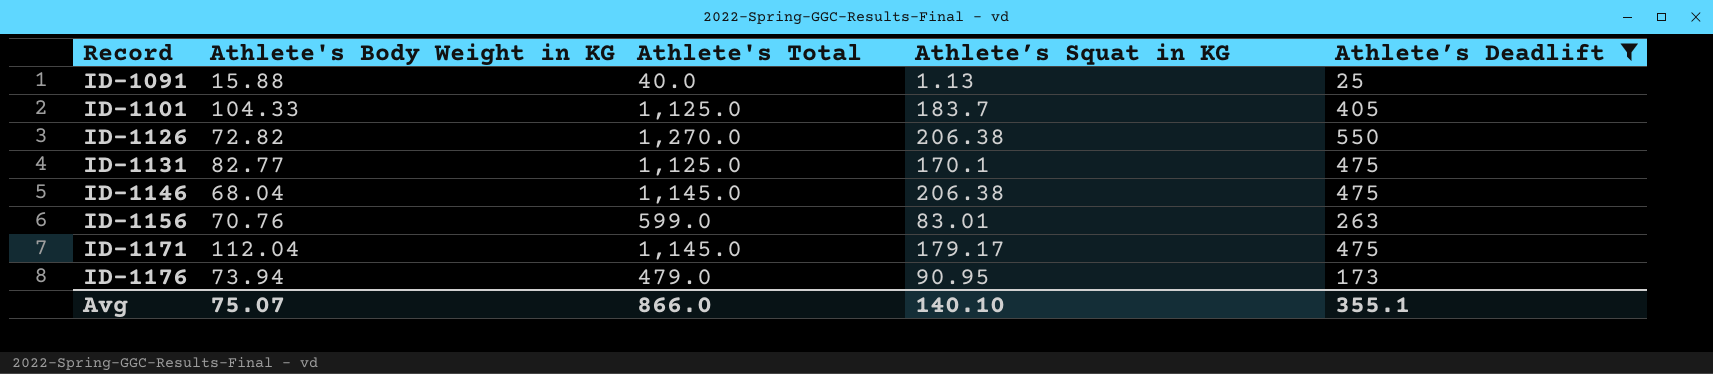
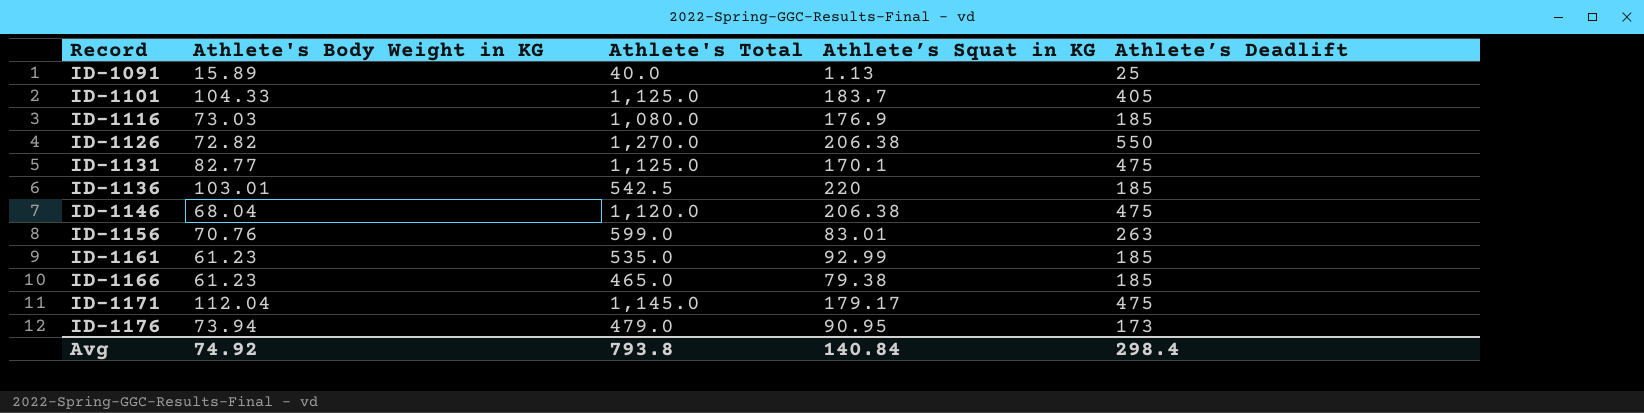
filter: Athlete’s Deadlift != 185 -> none
ID-1091 | Athlete's Body Weight in KG: 15.88 -> 15.89
ID-1146 | Athlete's Total: 1,145.0 -> 1,120.0
Avg | Athlete's Body Weight in KG: 75.07 -> 74.92
Avg | Athlete's Total: 866.0 -> 793.8
Avg | Athlete’s Squat in KG: 140.10 -> 140.84
Avg | Athlete’s Deadlift: 355.1 -> 298.4

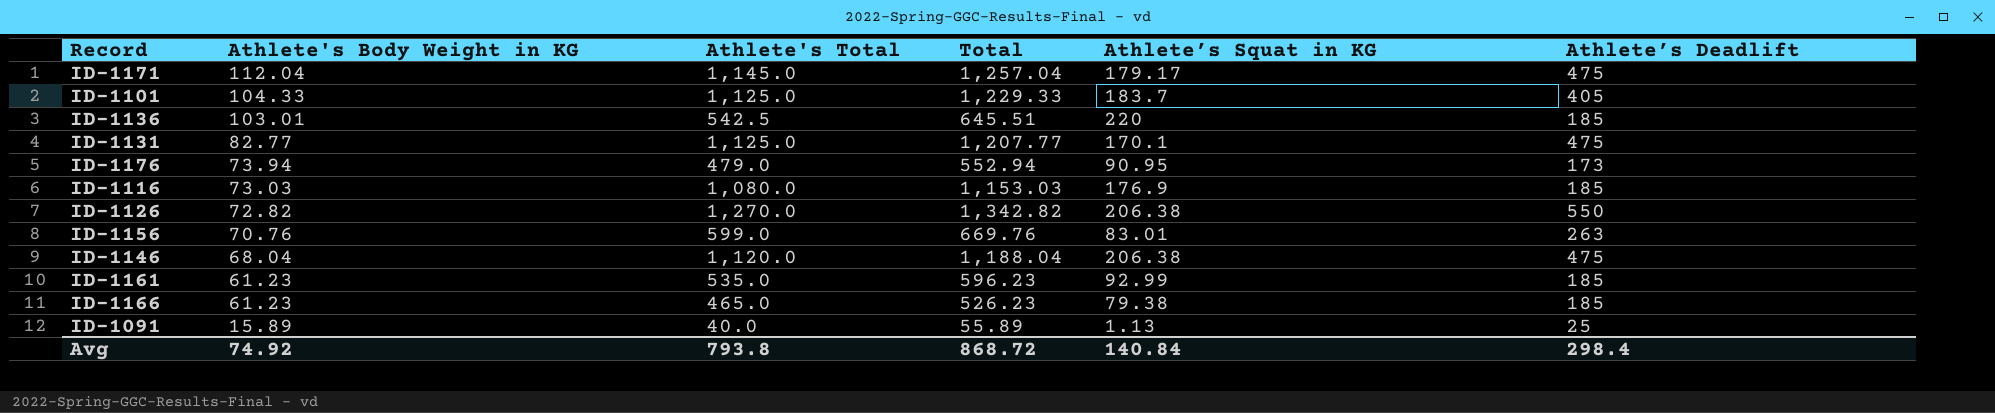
row order: Record ascending -> Athlete's Body Weight in KG descending
column Total | formula: none -> [Athlete's Body Weight in KG] + [Athlete's Total]

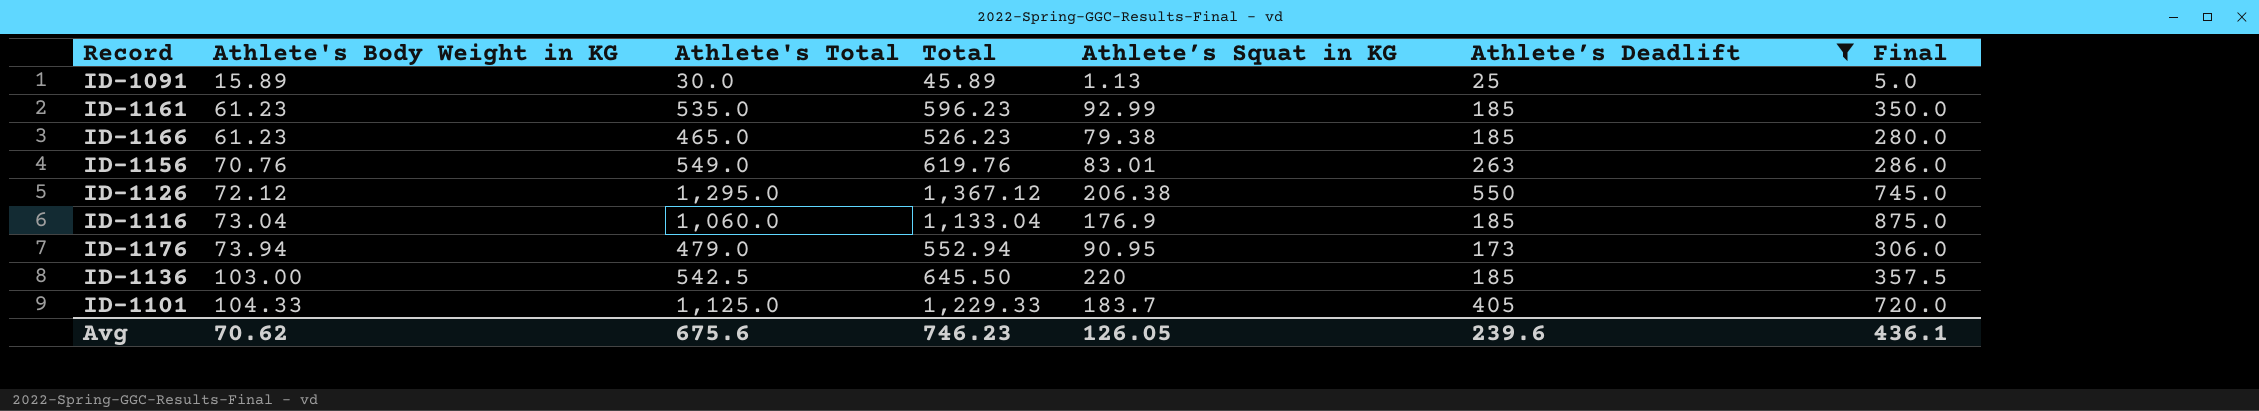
filter: none -> Athlete’s Deadlift != 475
row order: Athlete's Body Weight in KG descending -> Athlete's Body Weight in KG ascending
column Final | formula: none -> [Athlete's Total] - [Athlete’s Deadlift]
ID-1091 | Athlete's Total: 40.0 -> 30.0
ID-1091 | Total: 55.89 -> 45.89
ID-1156 | Athlete's Total: 599.0 -> 549.0
ID-1156 | Total: 669.76 -> 619.76
ID-1126 | Athlete's Body Weight in KG: 72.82 -> 72.12
ID-1126 | Athlete's Total: 1,270.0 -> 1,295.0
ID-1126 | Total: 1,342.82 -> 1,367.12
ID-1116 | Athlete's Body Weight in KG: 73.03 -> 73.04
ID-1116 | Athlete's Total: 1,080.0 -> 1,060.0
ID-1116 | Total: 1,153.03 -> 1,133.04
ID-1136 | Athlete's Body Weight in KG: 103.01 -> 103.00
ID-1136 | Total: 645.51 -> 645.50
Avg | Athlete's Body Weight in KG: 74.92 -> 70.62
Avg | Athlete's Total: 793.8 -> 675.6
Avg | Total: 868.72 -> 746.23
Avg | Athlete’s Squat in KG: 140.84 -> 126.05
Avg | Athlete’s Deadlift: 298.4 -> 239.6

